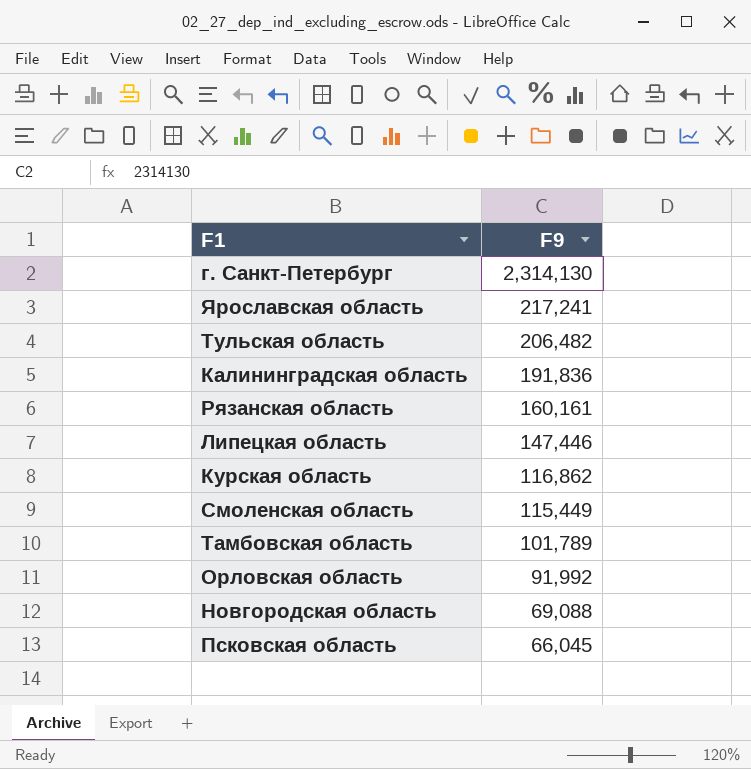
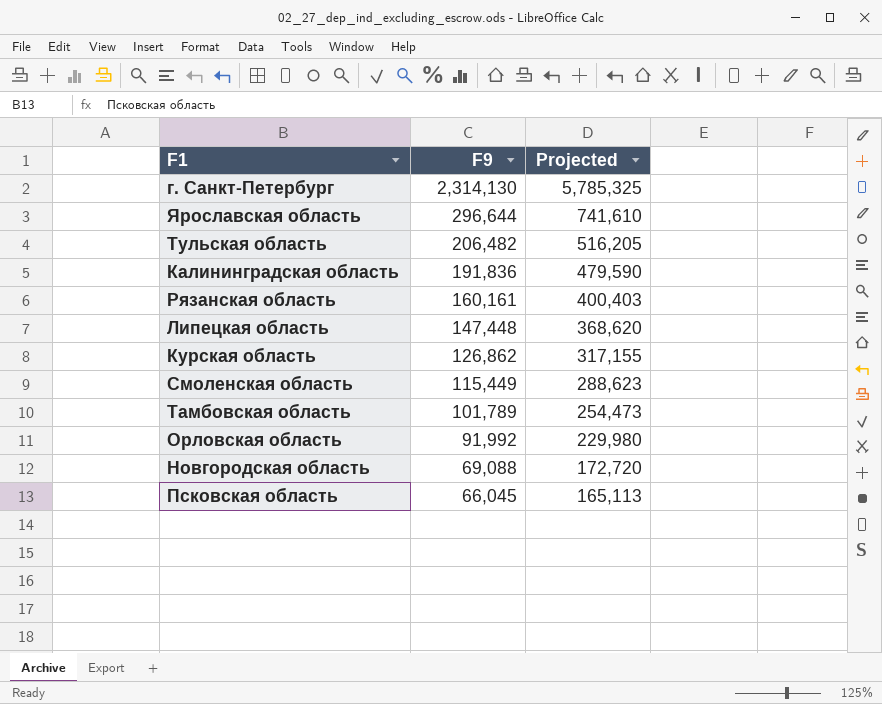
column Projected | formula: none -> [F9] * 2.5
Ярославская область | F9: 217,241 -> 296,644
Липецкая область | F9: 147,446 -> 147,448
Курская область | F9: 116,862 -> 126,862

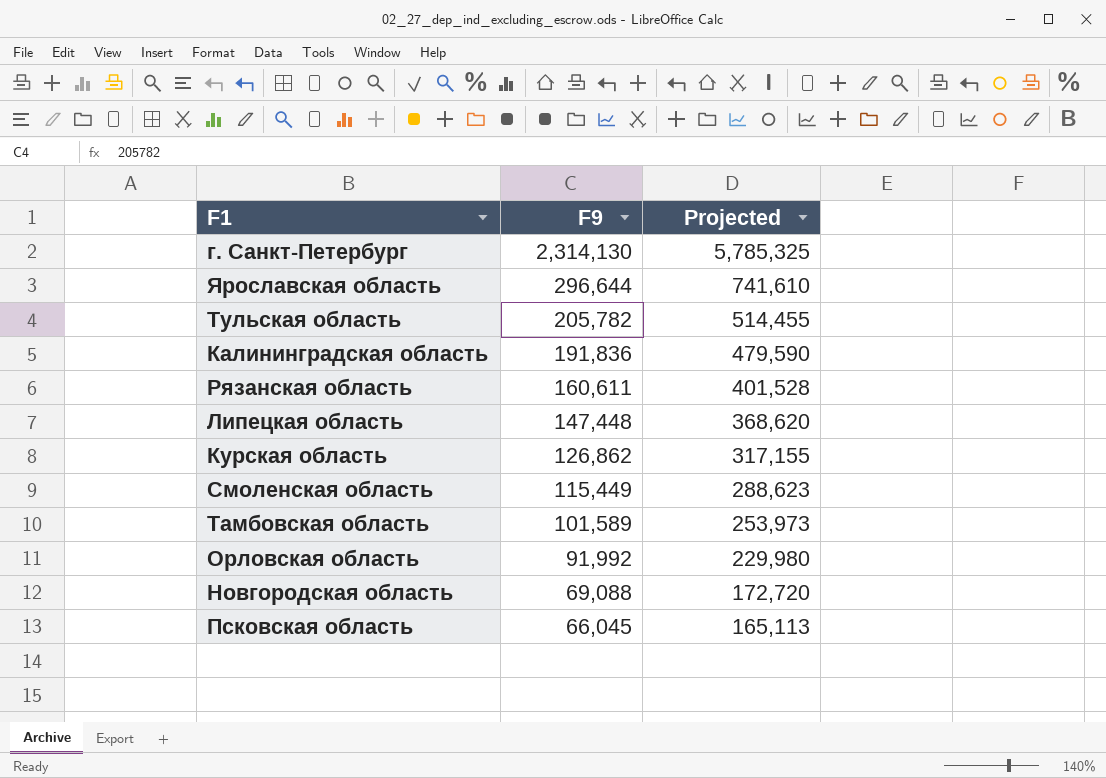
Тульская область | F9: 206,482 -> 205,782
Тульская область | Projected: 516,205 -> 514,455
Рязанская область | F9: 160,161 -> 160,611
Рязанская область | Projected: 400,403 -> 401,528
Тамбовская область | F9: 101,789 -> 101,589
Тамбовская область | Projected: 254,473 -> 253,973

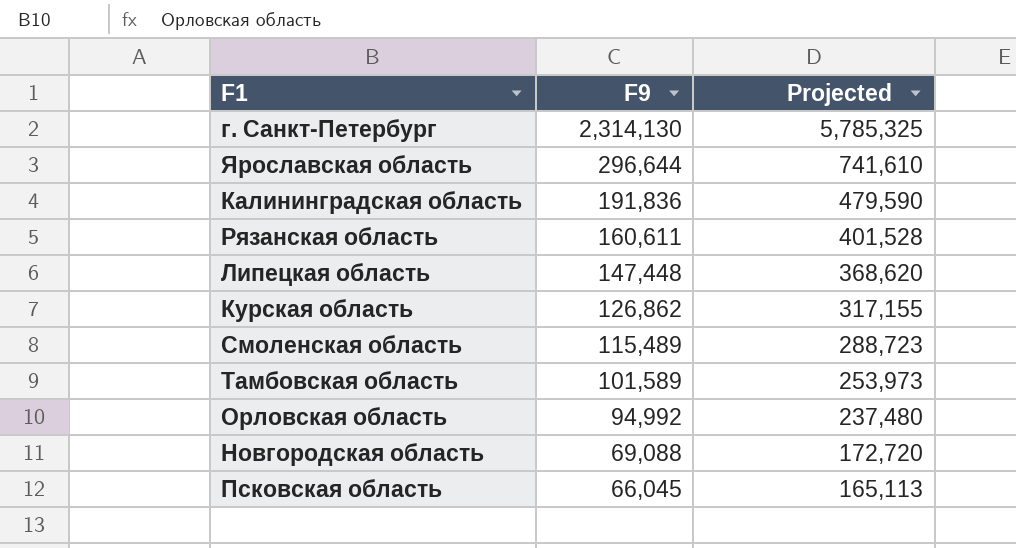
row Тульская область: 205,782 | 514,455 -> none
Смоленская область | F9: 115,449 -> 115,489
Смоленская область | Projected: 288,623 -> 288,723
Орловская область | F9: 91,992 -> 94,992
Орловская область | Projected: 229,980 -> 237,480

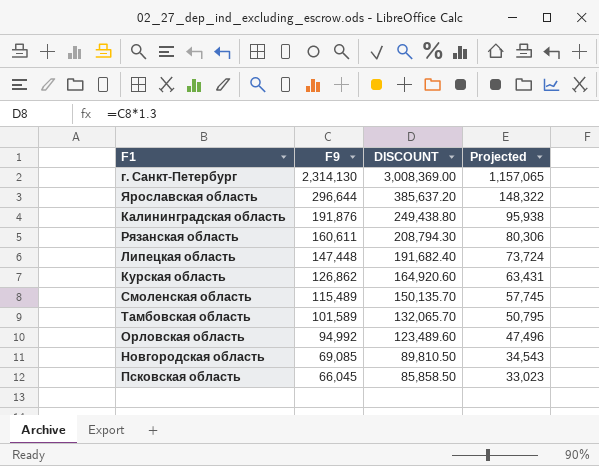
column DISCOUNT | formula: none -> [F9] * 1.3
column Projected | formula: [F9] * 2.5 -> [F9] * 0.5
Калининградская область | F9: 191,836 -> 191,876
Новгородская область | F9: 69,088 -> 69,085

